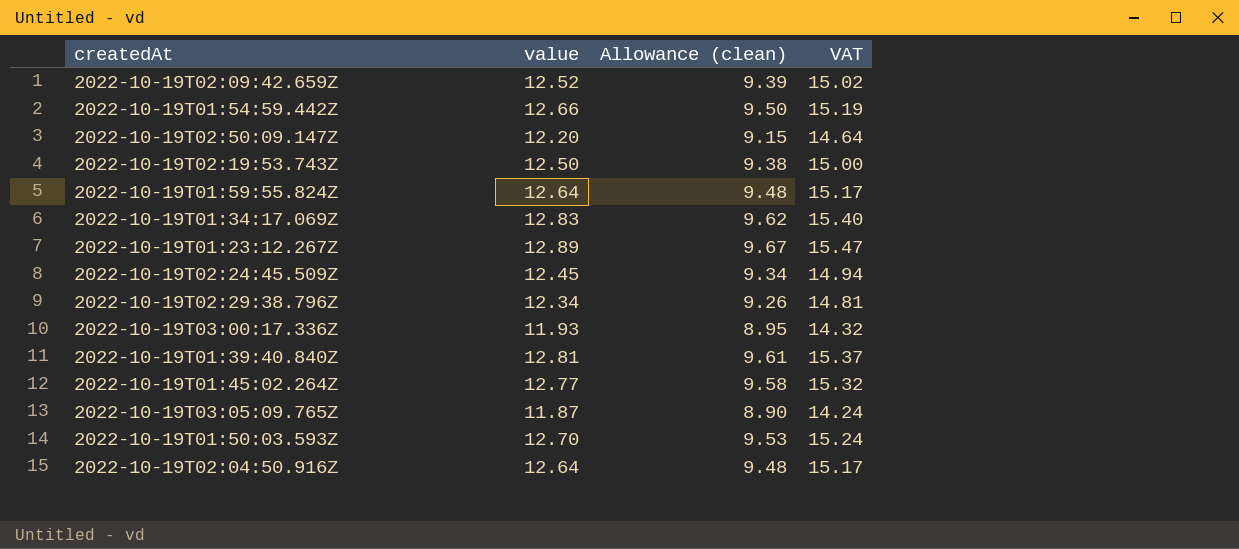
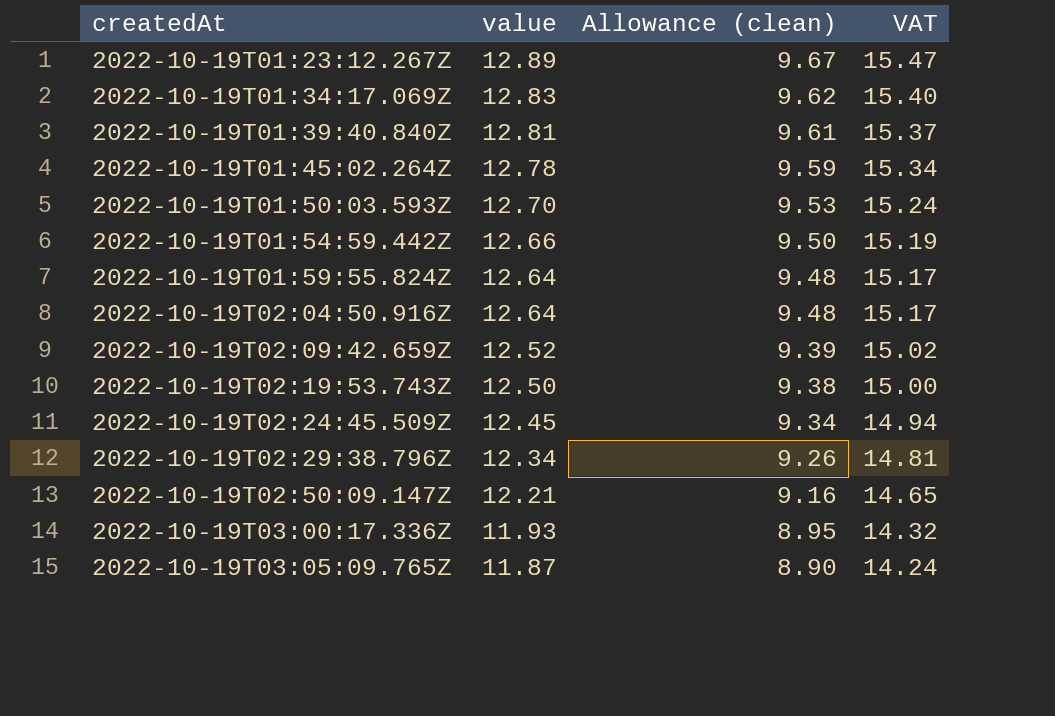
row order: none -> createdAt ascending
2022-10-19T01:45:02.264Z | value: 12.77 -> 12.78
2022-10-19T01:45:02.264Z | Allowance (clean): 9.58 -> 9.59
2022-10-19T01:45:02.264Z | VAT: 15.32 -> 15.34
2022-10-19T02:50:09.147Z | value: 12.20 -> 12.21
2022-10-19T02:50:09.147Z | Allowance (clean): 9.15 -> 9.16
2022-10-19T02:50:09.147Z | VAT: 14.64 -> 14.65

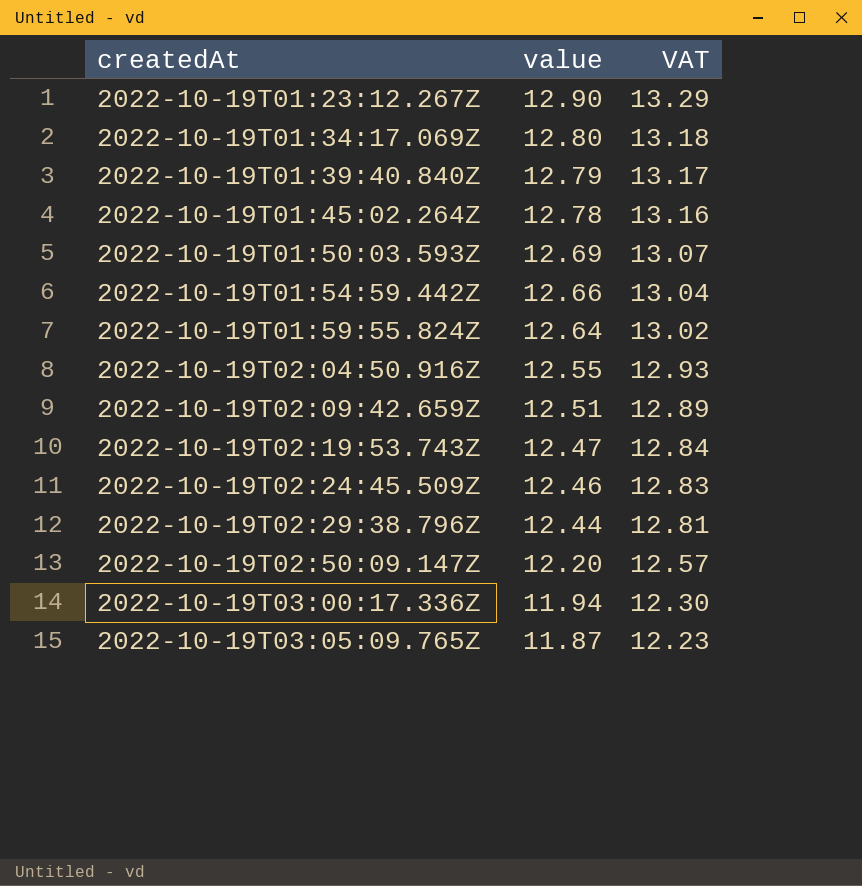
column Allowance (clean) | formula: [value] * 0.75 -> none
column VAT | formula: [value] * 1.2 -> [value] * 1.03
2022-10-19T01:23:12.267Z | value: 12.89 -> 12.90
2022-10-19T01:34:17.069Z | value: 12.83 -> 12.80
2022-10-19T01:39:40.840Z | value: 12.81 -> 12.79
2022-10-19T01:50:03.593Z | value: 12.70 -> 12.69
2022-10-19T02:04:50.916Z | value: 12.64 -> 12.55
2022-10-19T02:09:42.659Z | value: 12.52 -> 12.51
2022-10-19T02:19:53.743Z | value: 12.50 -> 12.47
2022-10-19T02:24:45.509Z | value: 12.45 -> 12.46
2022-10-19T02:29:38.796Z | value: 12.34 -> 12.44
2022-10-19T02:50:09.147Z | value: 12.21 -> 12.20
2022-10-19T03:00:17.336Z | value: 11.93 -> 11.94

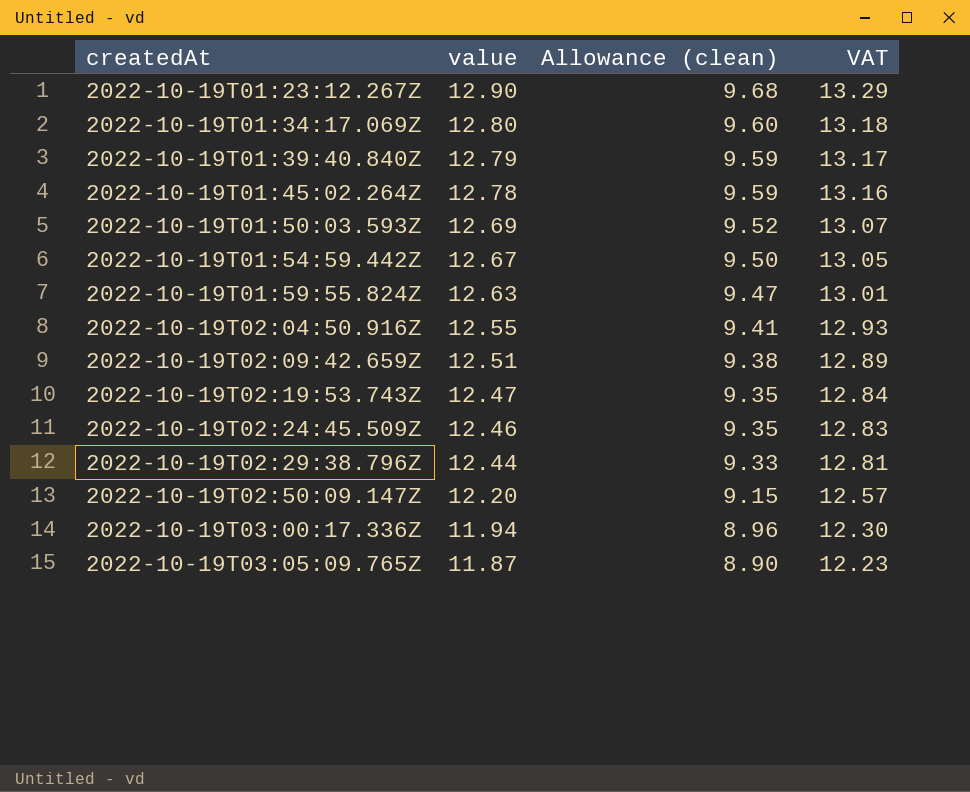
column Allowance (clean) | formula: none -> [value] * 0.75
2022-10-19T01:54:59.442Z | value: 12.66 -> 12.67
2022-10-19T01:54:59.442Z | VAT: 13.04 -> 13.05
2022-10-19T01:59:55.824Z | value: 12.64 -> 12.63
2022-10-19T01:59:55.824Z | VAT: 13.02 -> 13.01

